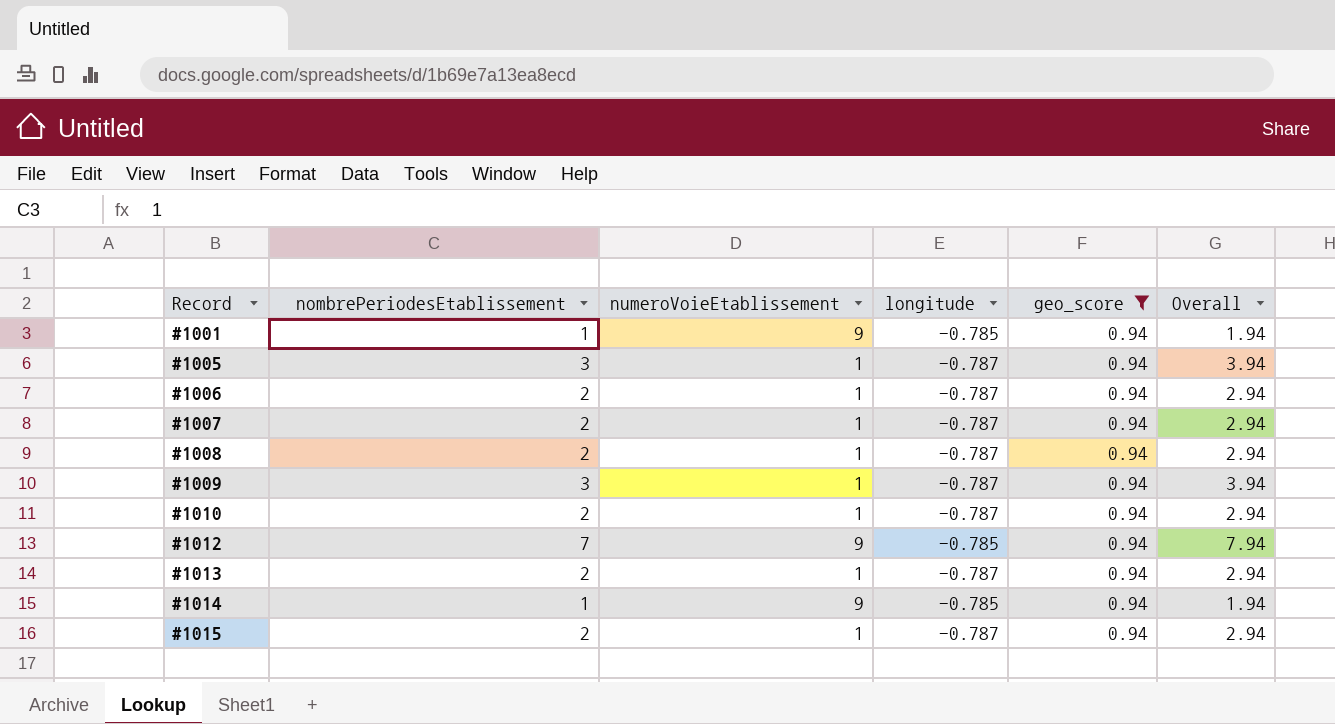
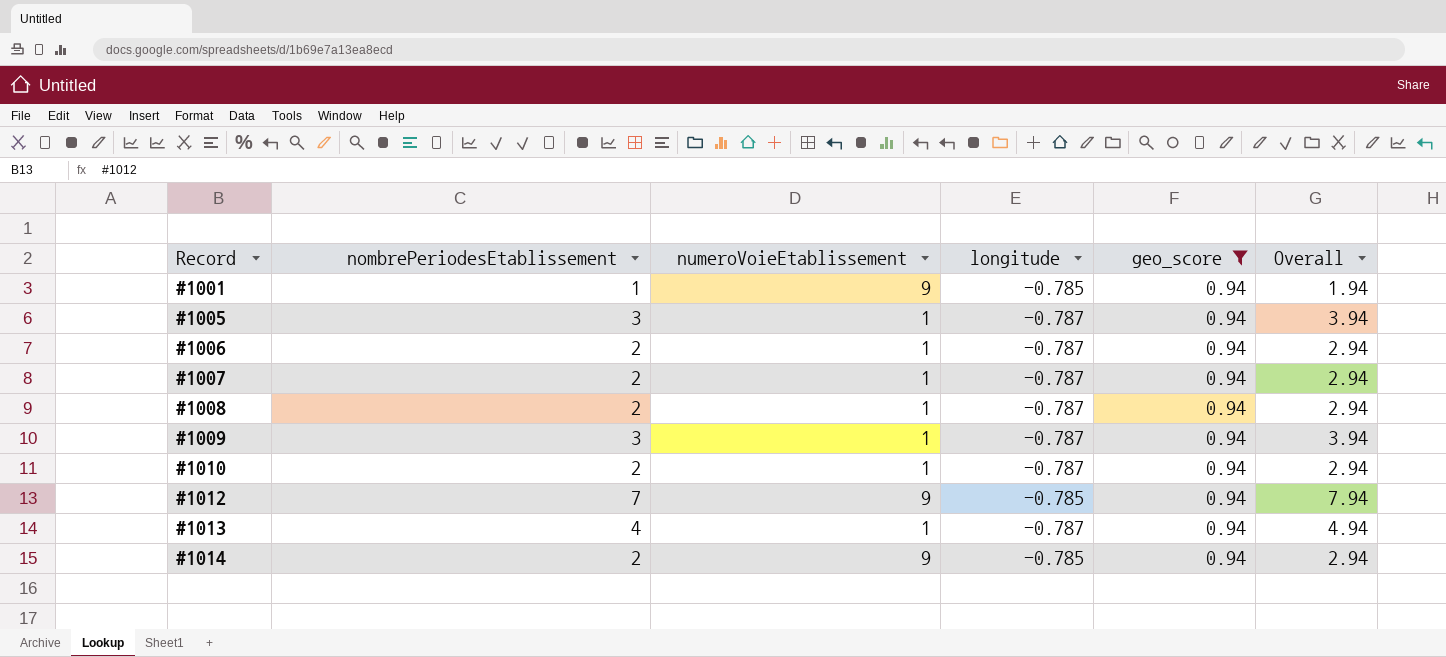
row #1015: 2 | 1 | -0.787 | 0.94 | 2.94 -> none
#1013 | nombrePeriodesEtablissement: 2 -> 4
#1013 | Overall: 2.94 -> 4.94
#1014 | nombrePeriodesEtablissement: 1 -> 2
#1014 | Overall: 1.94 -> 2.94

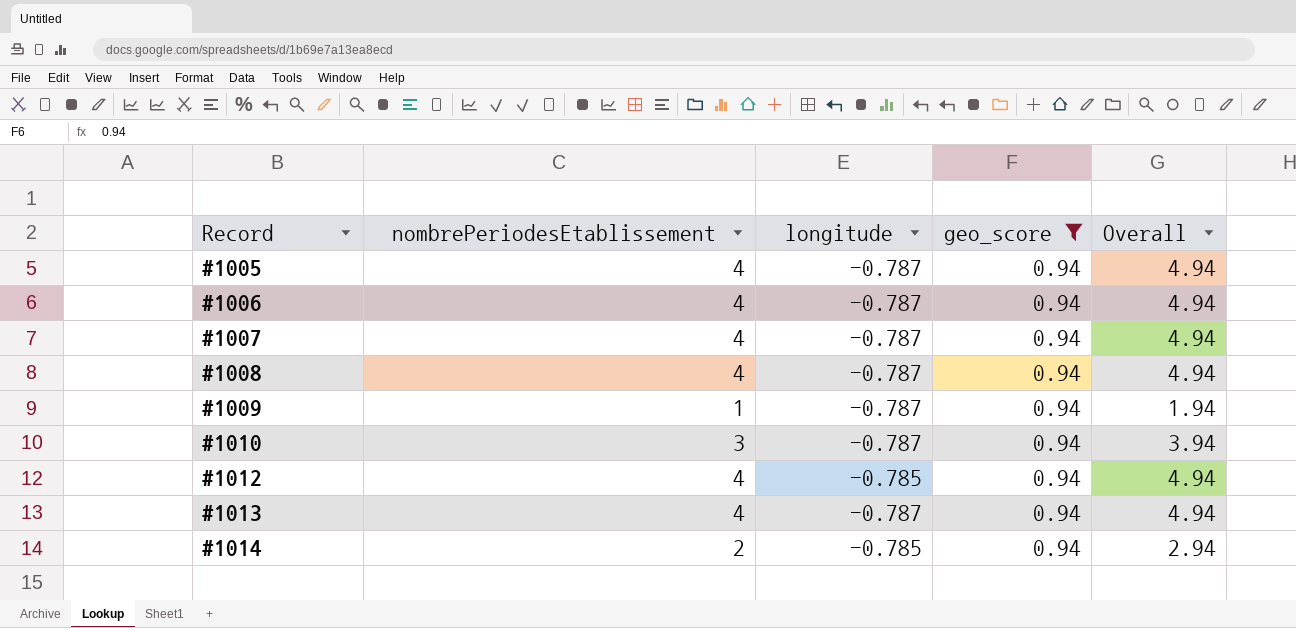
column numeroVoieEtablissement | position: 3 -> none
row #1001: 1 | 9 | -0.785 | 0.94 | 1.94 -> none
#1005 | nombrePeriodesEtablissement: 3 -> 4
#1005 | Overall: 3.94 -> 4.94
#1006 | nombrePeriodesEtablissement: 2 -> 4
#1006 | Overall: 2.94 -> 4.94
#1007 | nombrePeriodesEtablissement: 2 -> 4
#1007 | Overall: 2.94 -> 4.94
#1008 | nombrePeriodesEtablissement: 2 -> 4
#1008 | Overall: 2.94 -> 4.94
#1009 | nombrePeriodesEtablissement: 3 -> 1
#1009 | Overall: 3.94 -> 1.94
#1010 | nombrePeriodesEtablissement: 2 -> 3
#1010 | Overall: 2.94 -> 3.94
#1012 | nombrePeriodesEtablissement: 7 -> 4
#1012 | Overall: 7.94 -> 4.94

